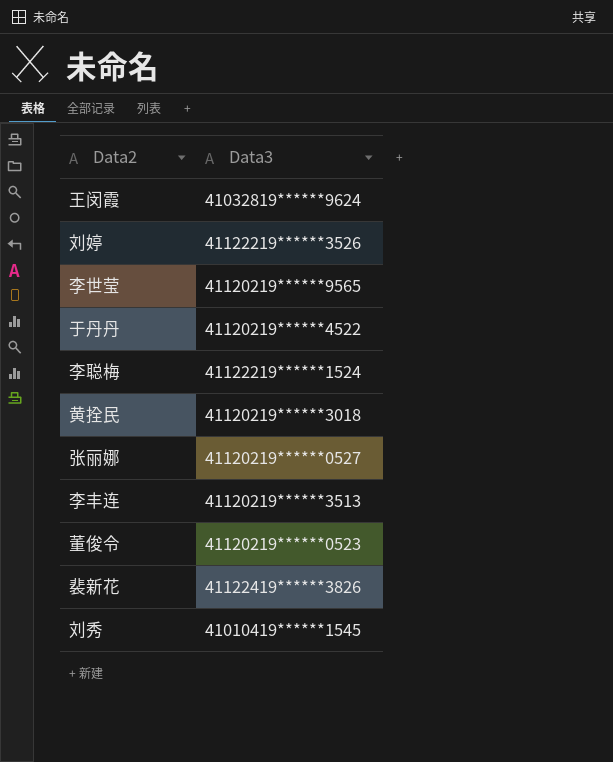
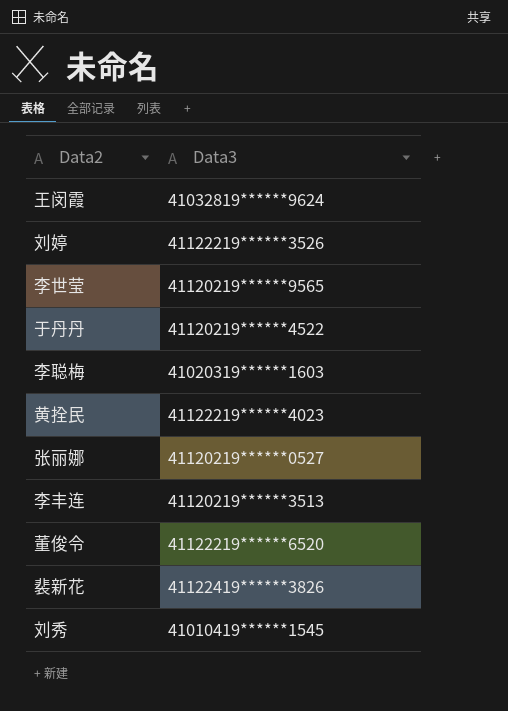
李聪梅 | Data3: 41122219******1524 -> 41020319******1603
黄拴民 | Data3: 41120219******3018 -> 41122219******4023
董俊令 | Data3: 41120219******0523 -> 41122219******6520

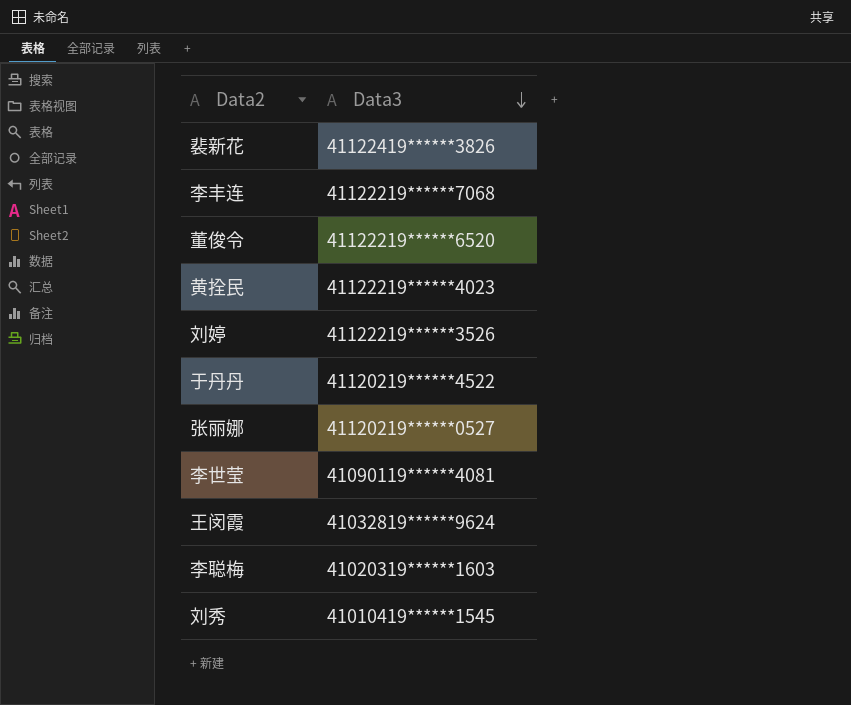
row order: none -> Data3 descending
李丰连 | Data3: 41120219******3513 -> 41122219******7068
李世莹 | Data3: 41120219******9565 -> 41090119******4081

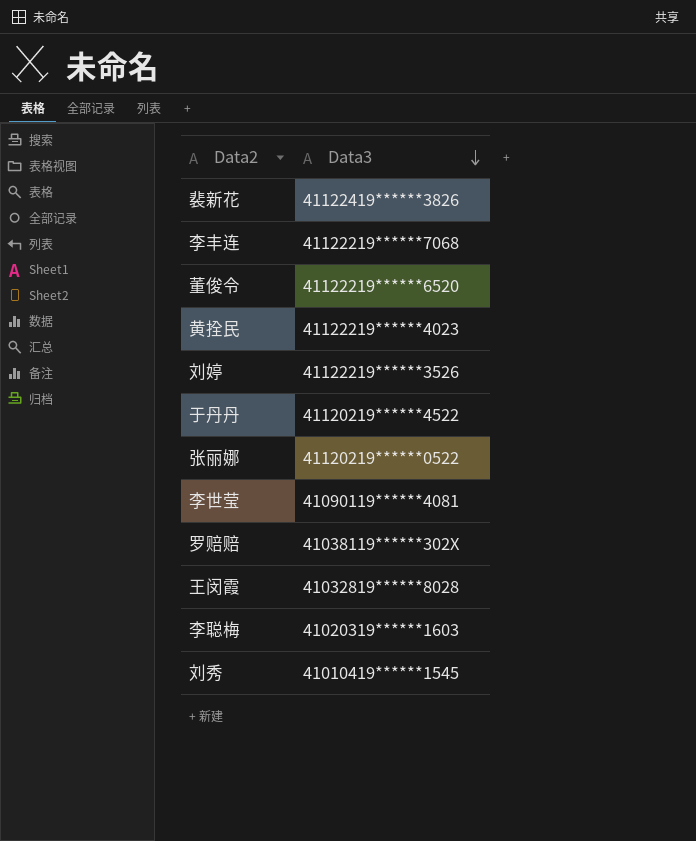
张丽娜 | Data3: 41120219******0527 -> 41120219******0522
row 罗赔赔: none -> 41038119******302X
王闵霞 | Data3: 41032819******9624 -> 41032819******8028

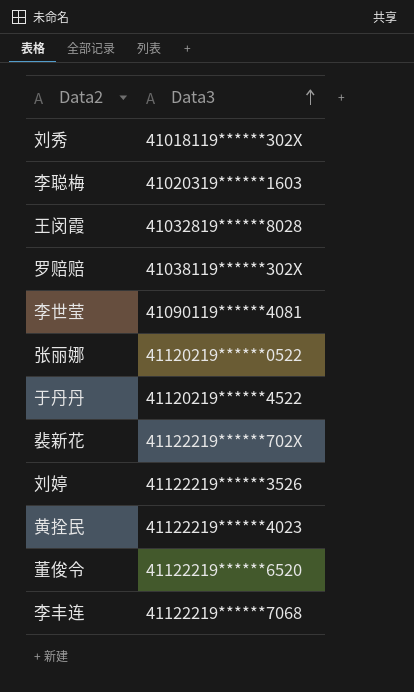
row order: Data3 descending -> Data3 ascending
刘秀 | Data3: 41010419******1545 -> 41018119******302X
裴新花 | Data3: 41122419******3826 -> 41122219******702X

